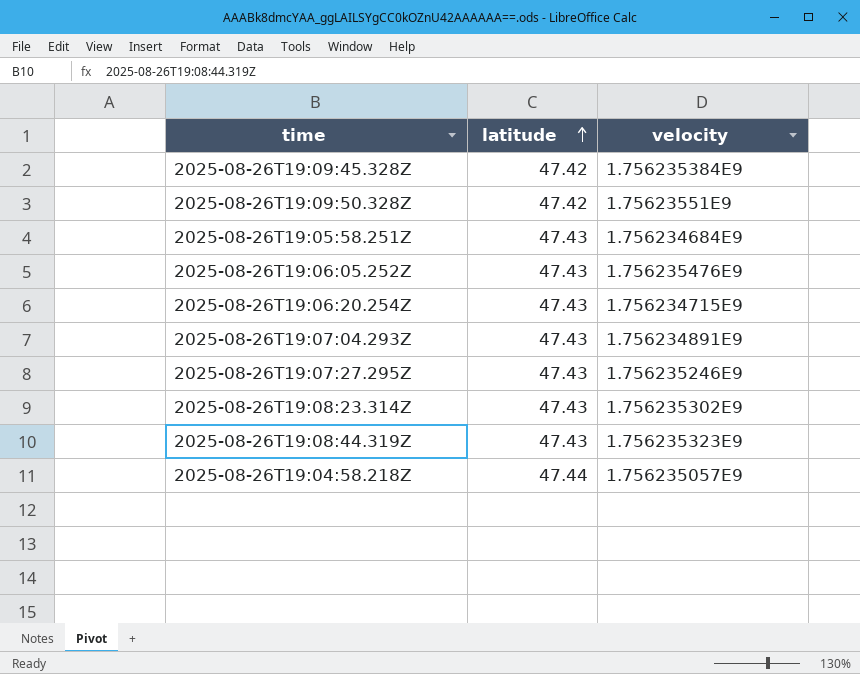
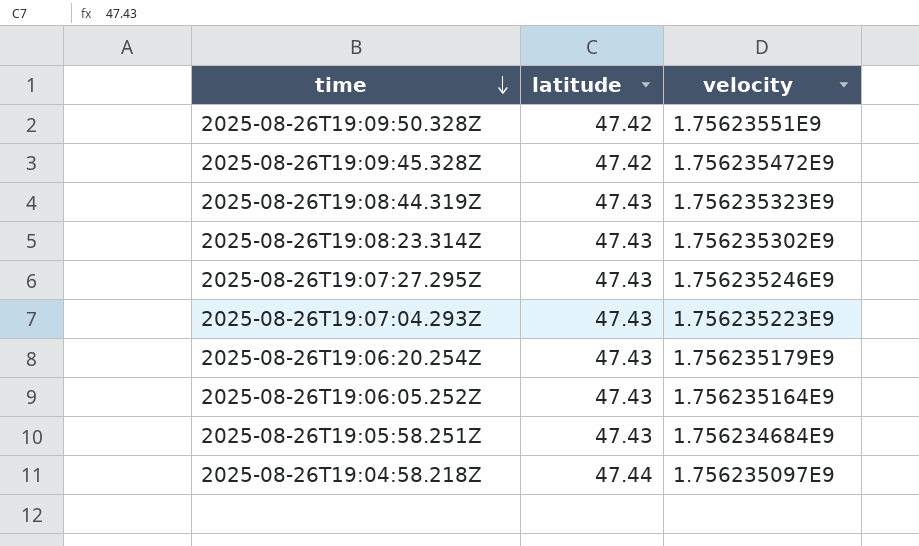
row order: latitude ascending -> time descending
2025-08-26T19:09:45.328Z | velocity: 1.756235384E9 -> 1.756235472E9
2025-08-26T19:07:04.293Z | velocity: 1.756234891E9 -> 1.756235223E9
2025-08-26T19:06:20.254Z | velocity: 1.756234715E9 -> 1.756235179E9
2025-08-26T19:06:05.252Z | velocity: 1.756235476E9 -> 1.756235164E9
2025-08-26T19:04:58.218Z | velocity: 1.756235057E9 -> 1.756235097E9

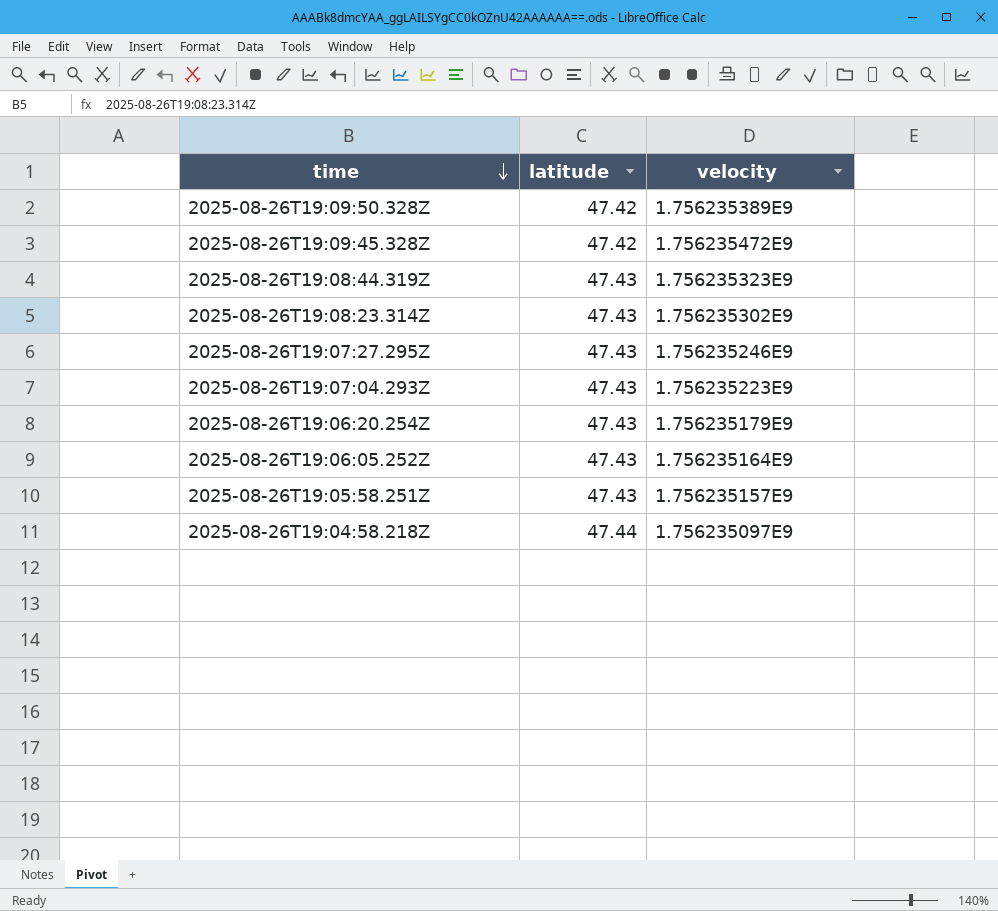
2025-08-26T19:09:50.328Z | velocity: 1.75623551E9 -> 1.756235389E9
2025-08-26T19:05:58.251Z | velocity: 1.756234684E9 -> 1.756235157E9

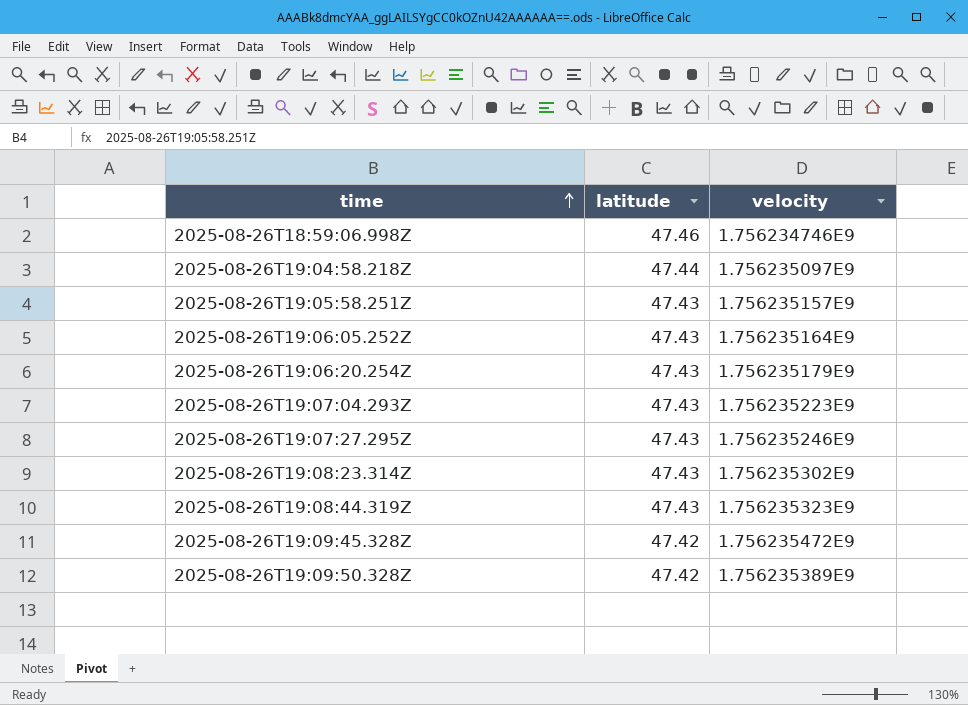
row order: time descending -> time ascending
row 2025-08-26T18:59:06.998Z: none -> 47.46 | 1.756234746E9

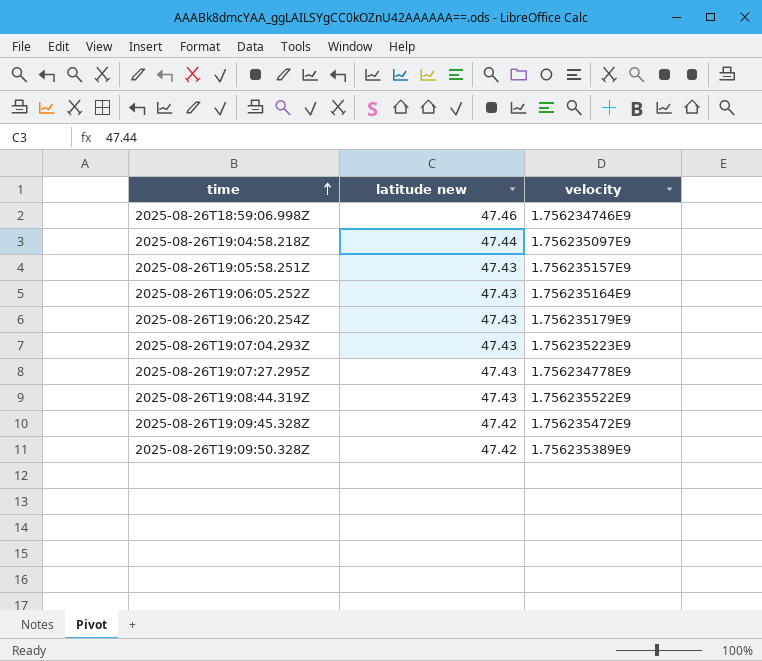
column name: latitude -> latitude new
row 2025-08-26T19:08:23.314Z: 47.43 | 1.756235302E9 -> none
2025-08-26T19:07:27.295Z | velocity: 1.756235246E9 -> 1.756234778E9
2025-08-26T19:08:44.319Z | velocity: 1.756235323E9 -> 1.756235522E9

